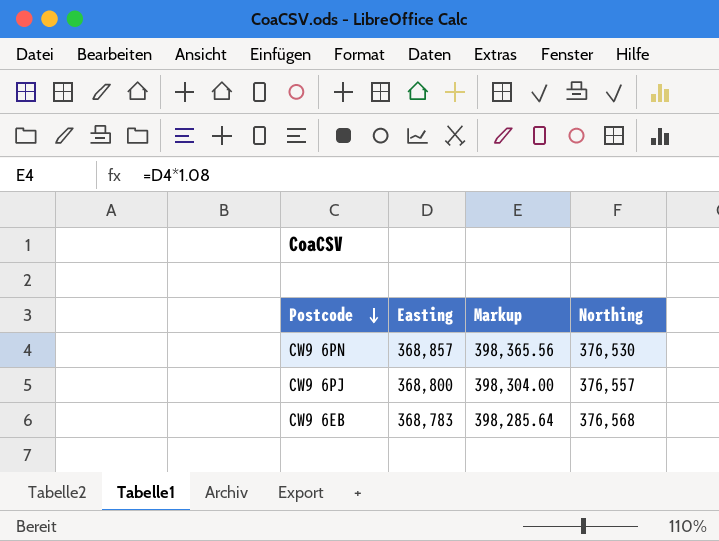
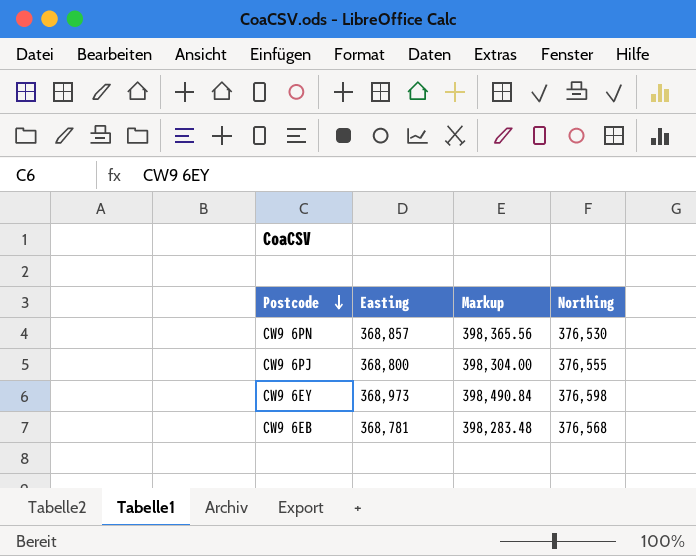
CW9 6PJ | Northing: 376,557 -> 376,555
row CW9 6EY: none -> 368,973 | 398,490.84 | 376,598
CW9 6EB | Easting: 368,783 -> 368,781
CW9 6EB | Markup: 398,285.64 -> 398,283.48

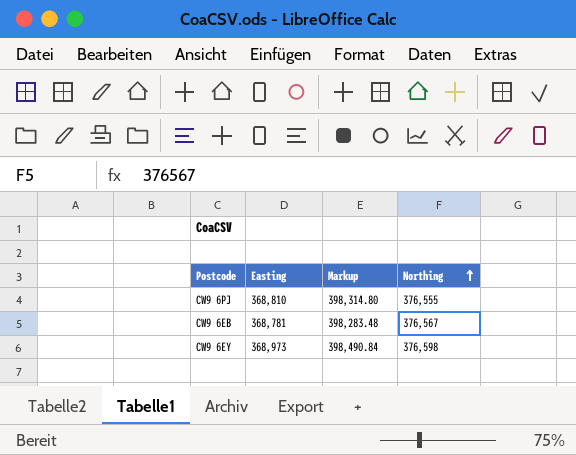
row order: Postcode descending -> Northing ascending
row CW9 6PN: 368,857 | 398,365.56 | 376,530 -> none
CW9 6PJ | Easting: 368,800 -> 368,810
CW9 6PJ | Markup: 398,304.00 -> 398,314.80
CW9 6EB | Northing: 376,568 -> 376,567

